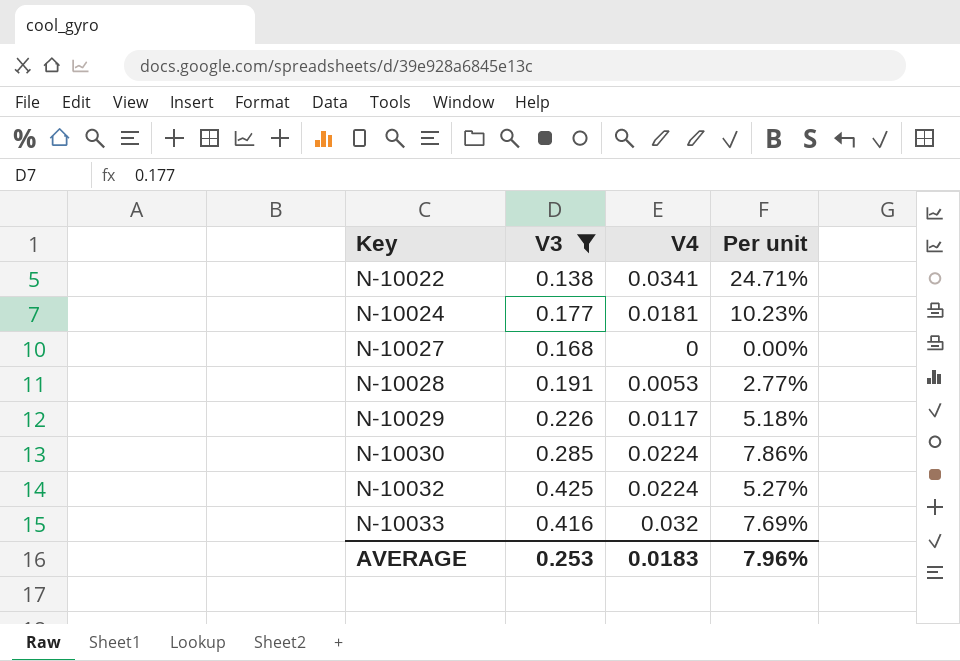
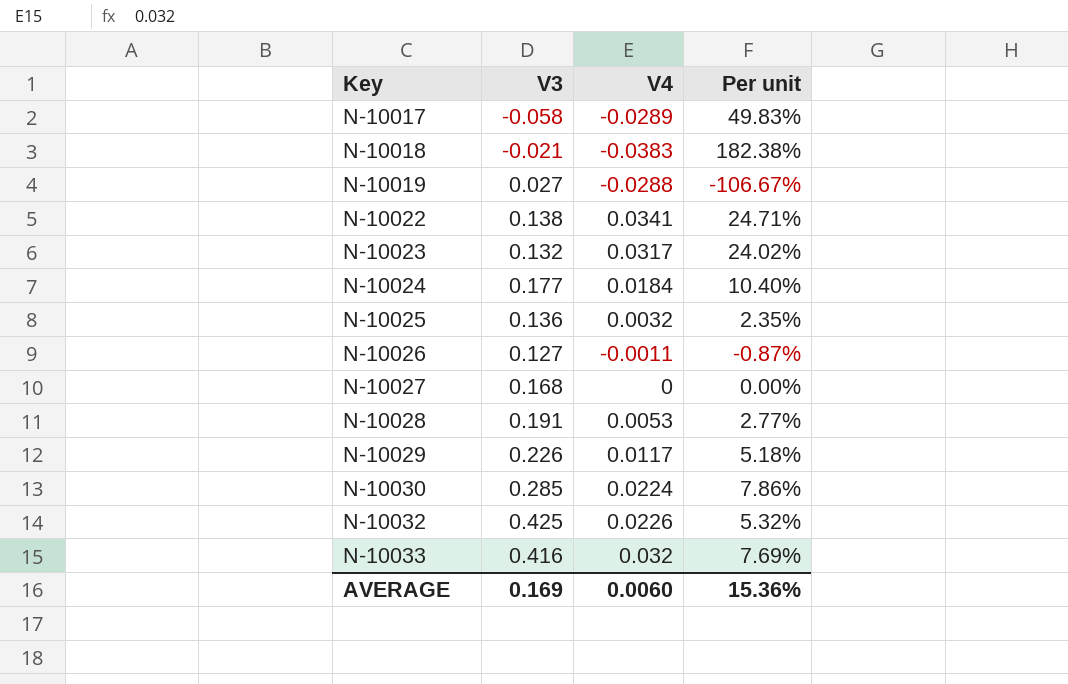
filter: V3 >= 0.138 -> none
N-10024 | V4: 0.0181 -> 0.0184
N-10024 | Per unit: 10.23% -> 10.40%
N-10032 | V4: 0.0224 -> 0.0226
N-10032 | Per unit: 5.27% -> 5.32%
AVERAGE | V3: 0.253 -> 0.169
AVERAGE | V4: 0.0183 -> 0.0060
AVERAGE | Per unit: 7.96% -> 15.36%

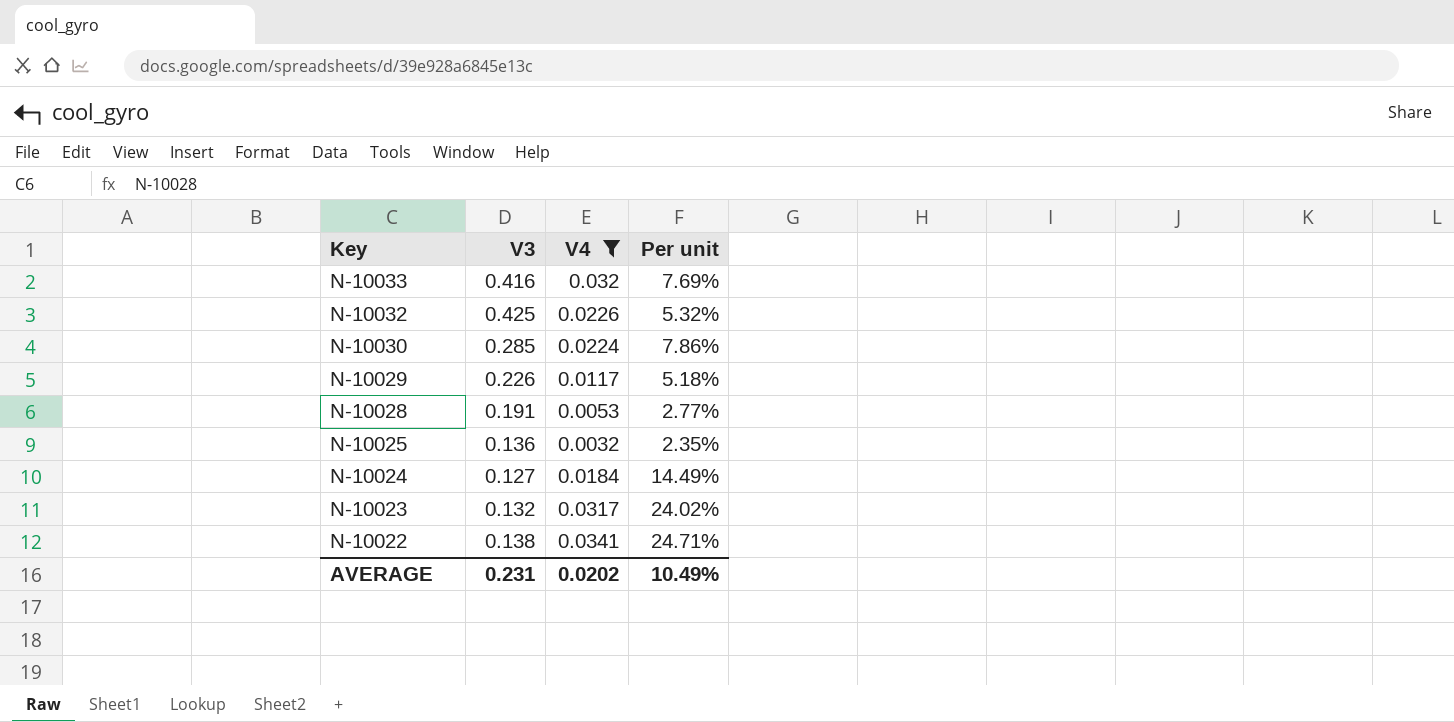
filter: none -> V4 >= 0.0032
row order: Key ascending -> Key descending
N-10024 | V3: 0.177 -> 0.127
N-10024 | Per unit: 10.40% -> 14.49%
AVERAGE | V3: 0.169 -> 0.231
AVERAGE | V4: 0.0060 -> 0.0202
AVERAGE | Per unit: 15.36% -> 10.49%

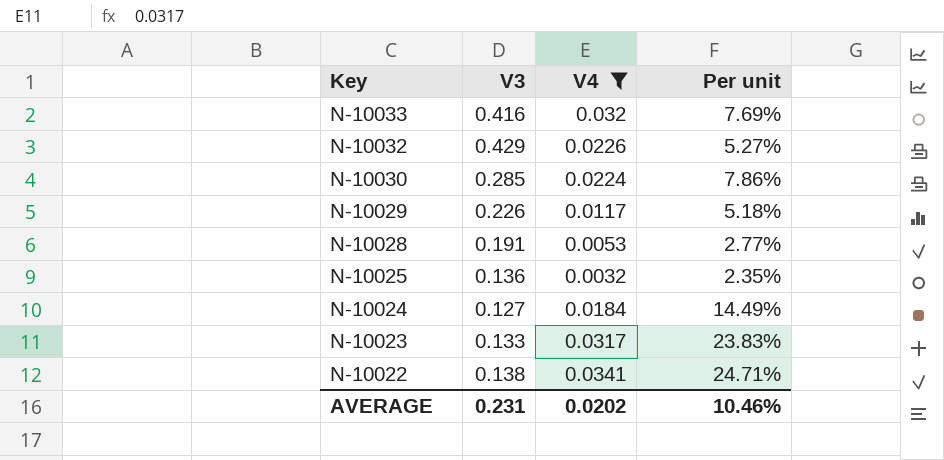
N-10032 | V3: 0.425 -> 0.429
N-10032 | Per unit: 5.32% -> 5.27%
N-10023 | V3: 0.132 -> 0.133
N-10023 | Per unit: 24.02% -> 23.83%
AVERAGE | Per unit: 10.49% -> 10.46%

